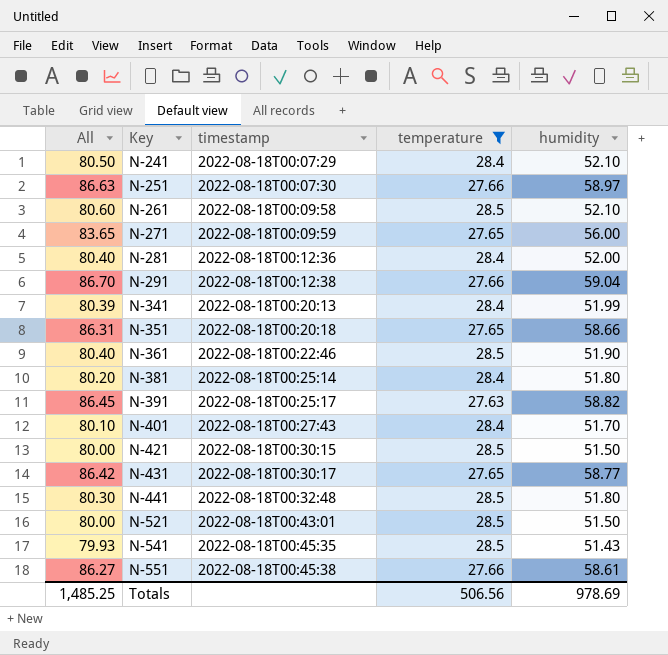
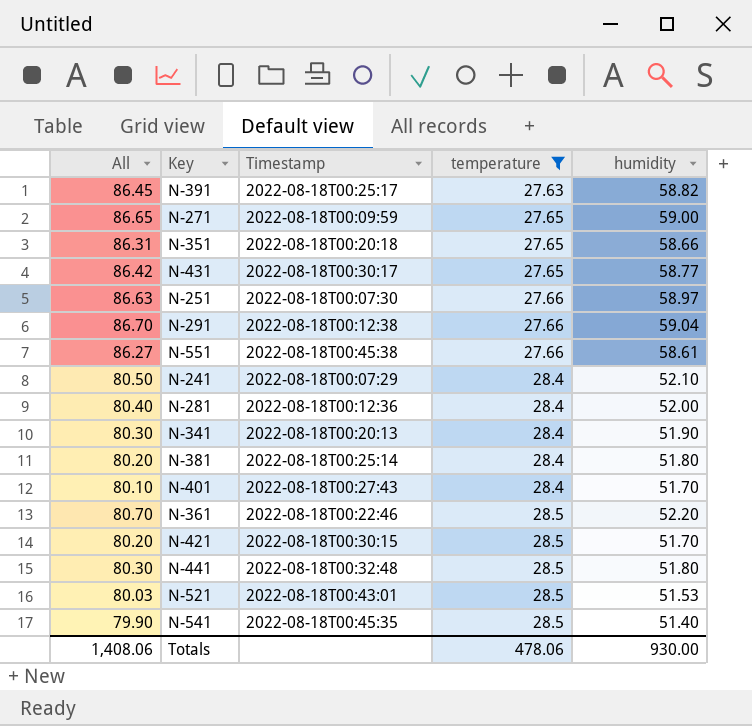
row order: Key ascending -> temperature ascending
column name: timestamp -> Timestamp
row N-261: 80.60 | 2022-08-18T00:09:58 | 28.5 | 52.10 -> none
N-271 | All: 83.65 -> 86.65
N-271 | humidity: 56.00 -> 59.00
N-341 | All: 80.39 -> 80.30
N-341 | humidity: 51.99 -> 51.90
N-361 | All: 80.40 -> 80.70
N-361 | humidity: 51.90 -> 52.20
N-421 | All: 80.00 -> 80.20
N-421 | humidity: 51.50 -> 51.70
N-521 | All: 80.00 -> 80.03
N-521 | humidity: 51.50 -> 51.53
N-541 | All: 79.93 -> 79.90
N-541 | humidity: 51.43 -> 51.40
Totals | All: 1,485.25 -> 1,408.06
Totals | temperature: 506.56 -> 478.06
Totals | humidity: 978.69 -> 930.00

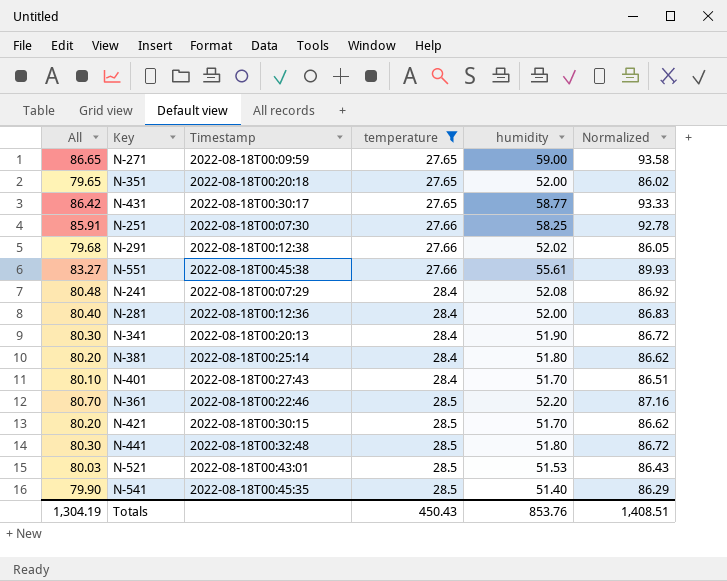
column Normalized | formula: none -> [All] * 1.08
row N-391: 86.45 | 2022-08-18T00:25:17 | 27.63 | 58.82 -> none
N-351 | All: 86.31 -> 79.65
N-351 | humidity: 58.66 -> 52.00
N-251 | All: 86.63 -> 85.91
N-251 | humidity: 58.97 -> 58.25
N-291 | All: 86.70 -> 79.68
N-291 | humidity: 59.04 -> 52.02
N-551 | All: 86.27 -> 83.27
N-551 | humidity: 58.61 -> 55.61
N-241 | All: 80.50 -> 80.48
N-241 | humidity: 52.10 -> 52.08
Totals | All: 1,408.06 -> 1,304.19
Totals | temperature: 478.06 -> 450.43
Totals | humidity: 930.00 -> 853.76

